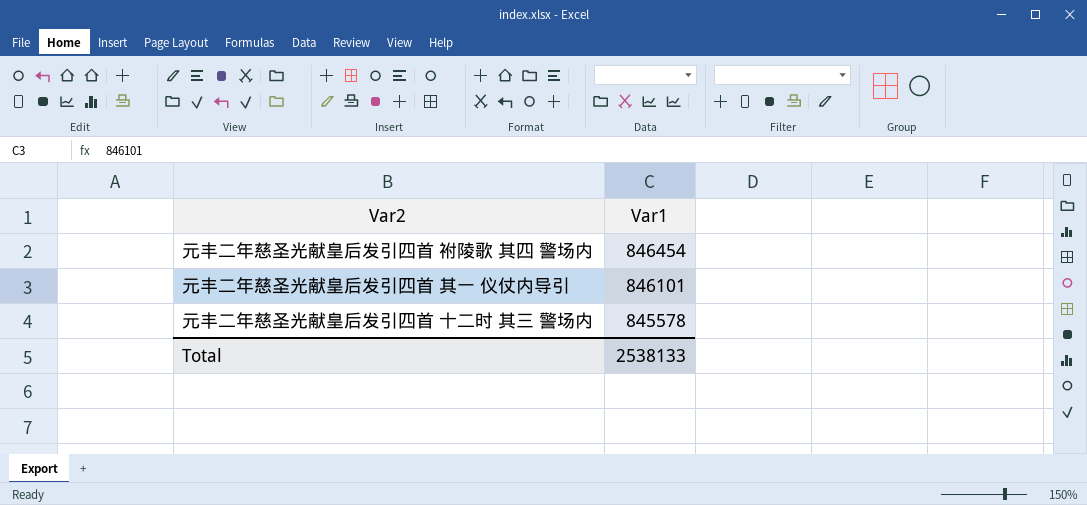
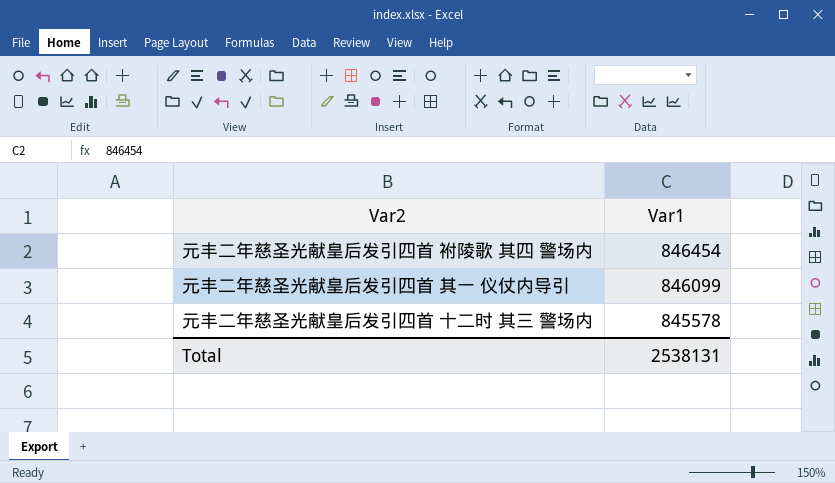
元丰二年慈圣光献皇后发引四首 其一 仪仗内导引 | Var1: 846101 -> 846099
Total | Var1: 2538133 -> 2538131

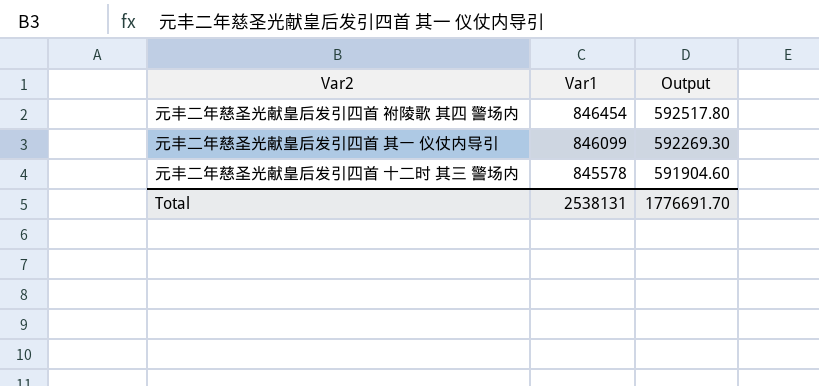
column Output | formula: none -> [Var1] * 0.7

